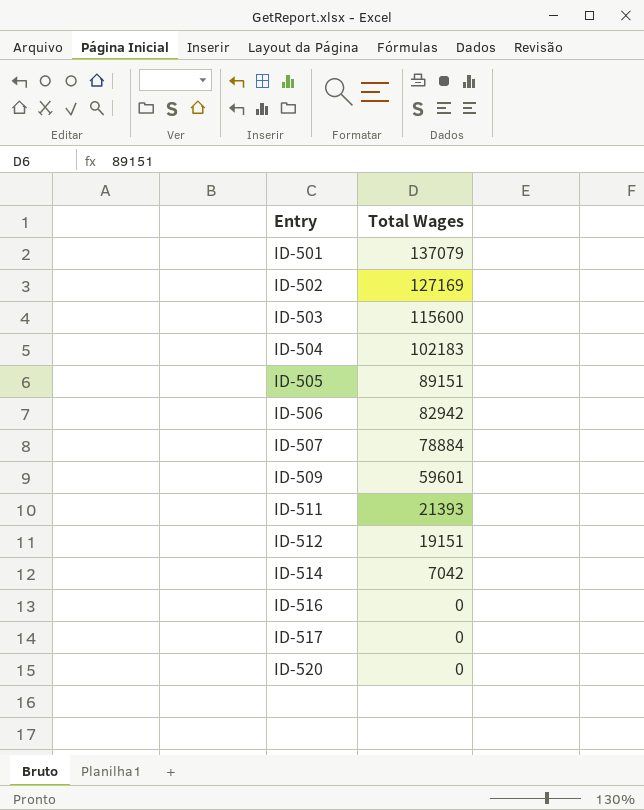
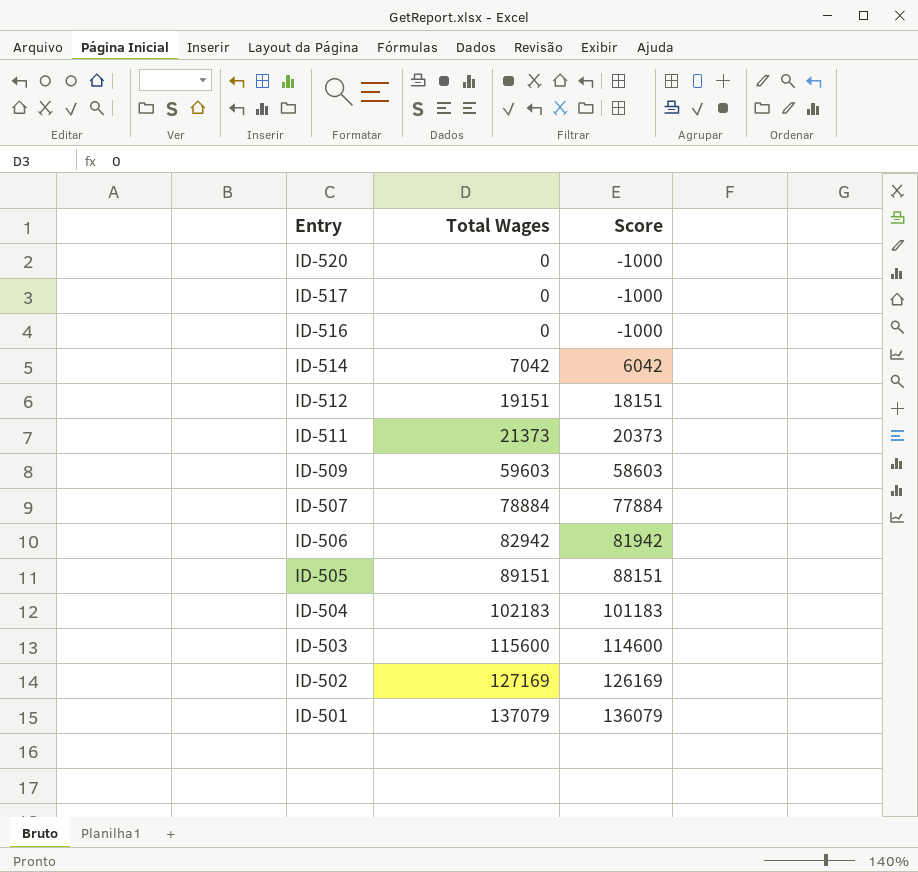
row order: Entry ascending -> Entry descending
column Score | formula: none -> [Total Wages] - 1000
ID-511 | Total Wages: 21393 -> 21373
ID-509 | Total Wages: 59601 -> 59603

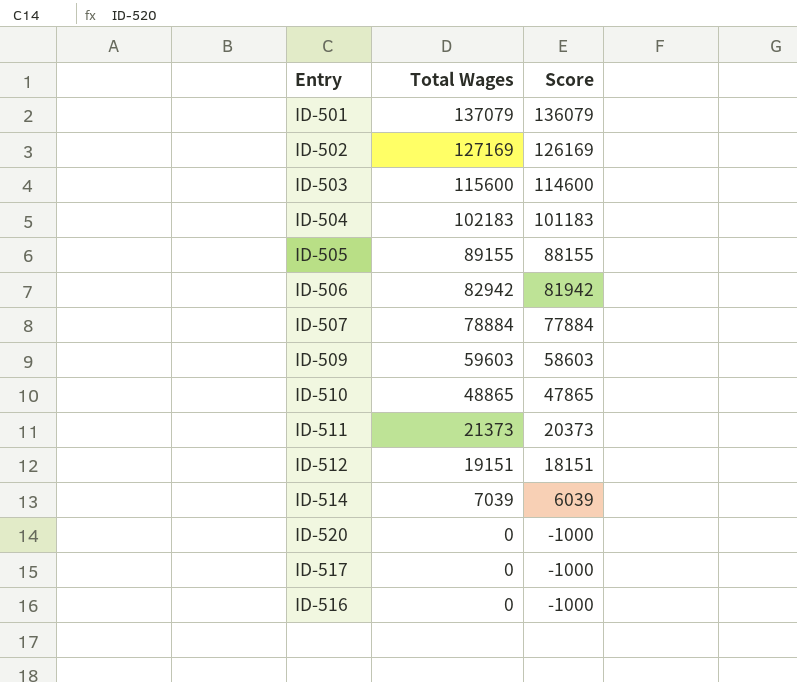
row order: Entry descending -> Total Wages descending
ID-505 | Total Wages: 89151 -> 89155
ID-505 | Score: 88151 -> 88155
row ID-510: none -> 48865 | 47865
ID-514 | Total Wages: 7042 -> 7039
ID-514 | Score: 6042 -> 6039

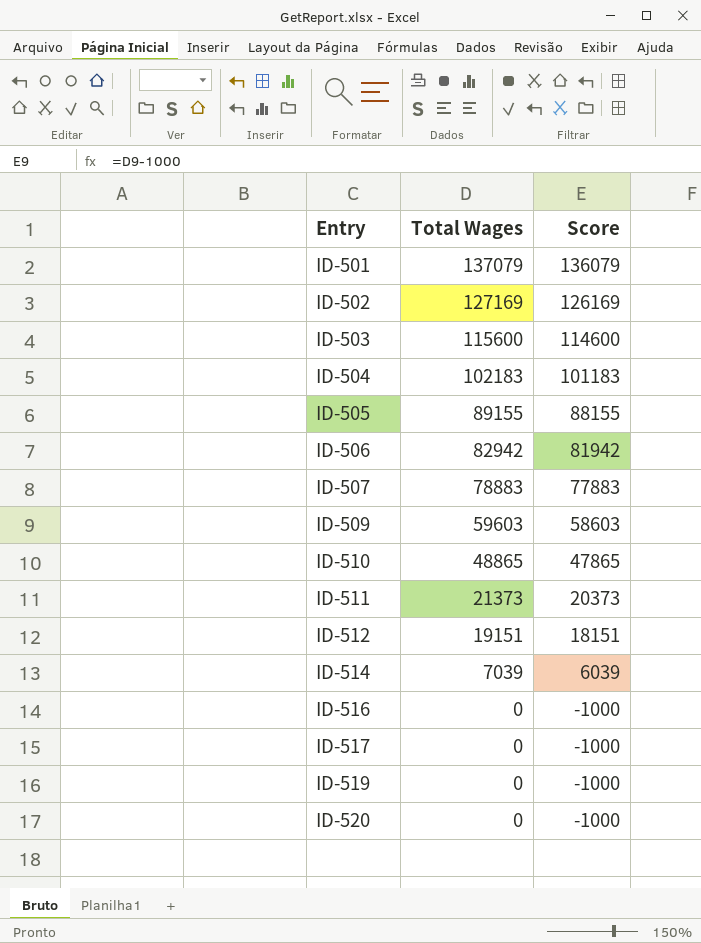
row order: Total Wages descending -> Entry ascending
ID-507 | Total Wages: 78884 -> 78883
ID-507 | Score: 77884 -> 77883
row ID-519: none -> 0 | -1000

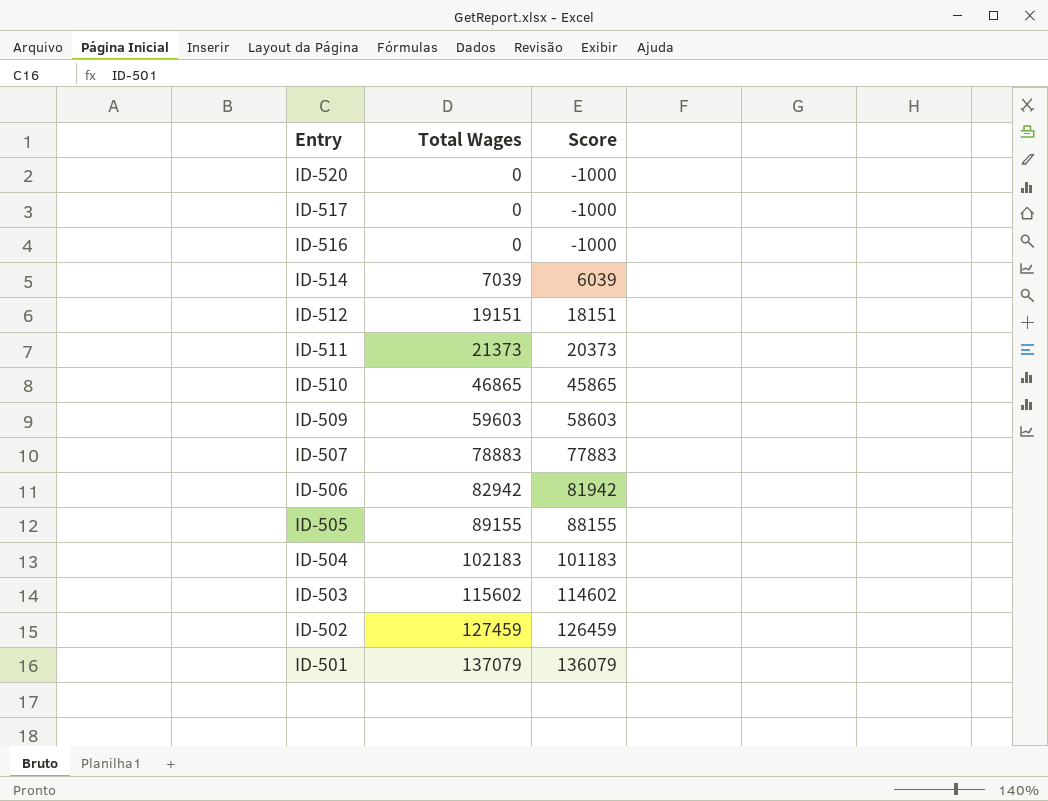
row order: Entry ascending -> Entry descending
row ID-519: 0 | -1000 -> none
ID-510 | Total Wages: 48865 -> 46865
ID-510 | Score: 47865 -> 45865
ID-503 | Total Wages: 115600 -> 115602
ID-503 | Score: 114600 -> 114602
ID-502 | Total Wages: 127169 -> 127459
ID-502 | Score: 126169 -> 126459

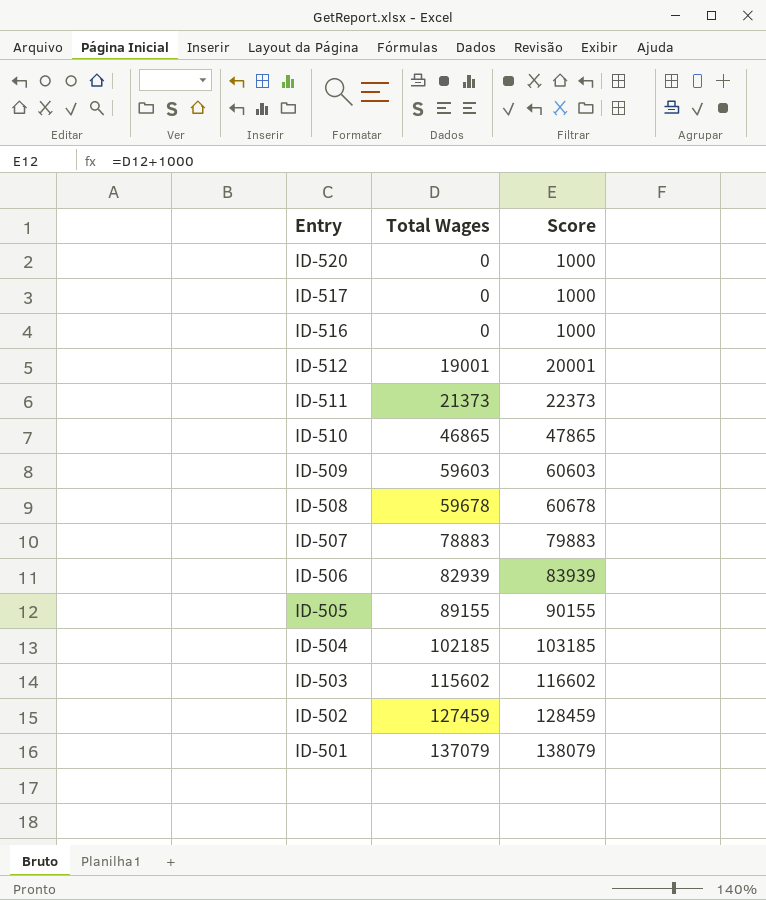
column Score | formula: [Total Wages] - 1000 -> [Total Wages] + 1000
row ID-514: 7039 | 6039 -> none
ID-512 | Total Wages: 19151 -> 19001
row ID-508: none -> 59678 | 60678
ID-506 | Total Wages: 82942 -> 82939
ID-504 | Total Wages: 102183 -> 102185

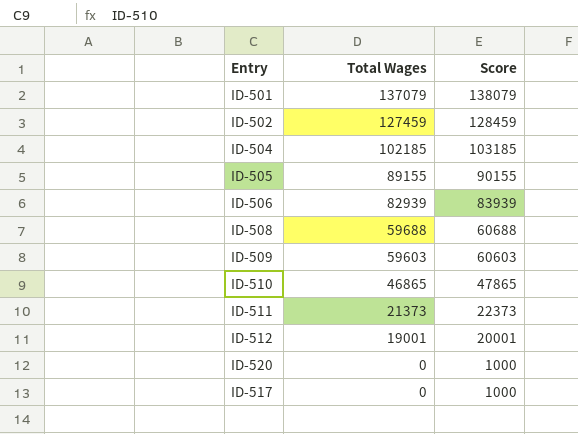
row order: Entry descending -> Total Wages descending
row ID-516: 0 | 1000 -> none
row ID-507: 78883 | 79883 -> none
row ID-503: 115602 | 116602 -> none
ID-508 | Total Wages: 59678 -> 59688
ID-508 | Score: 60678 -> 60688

